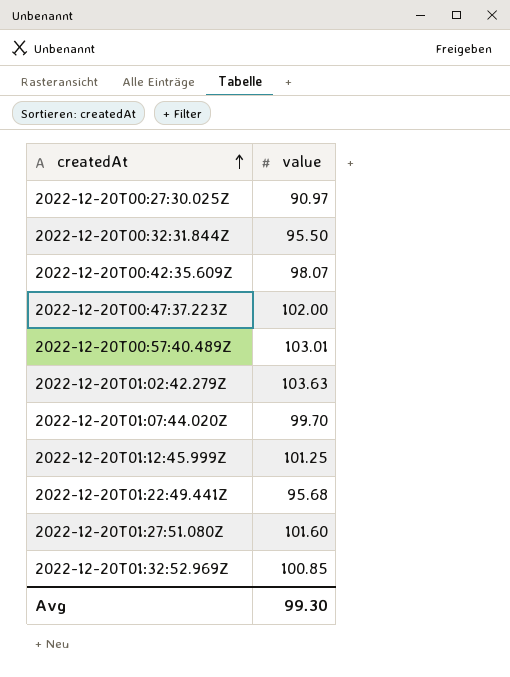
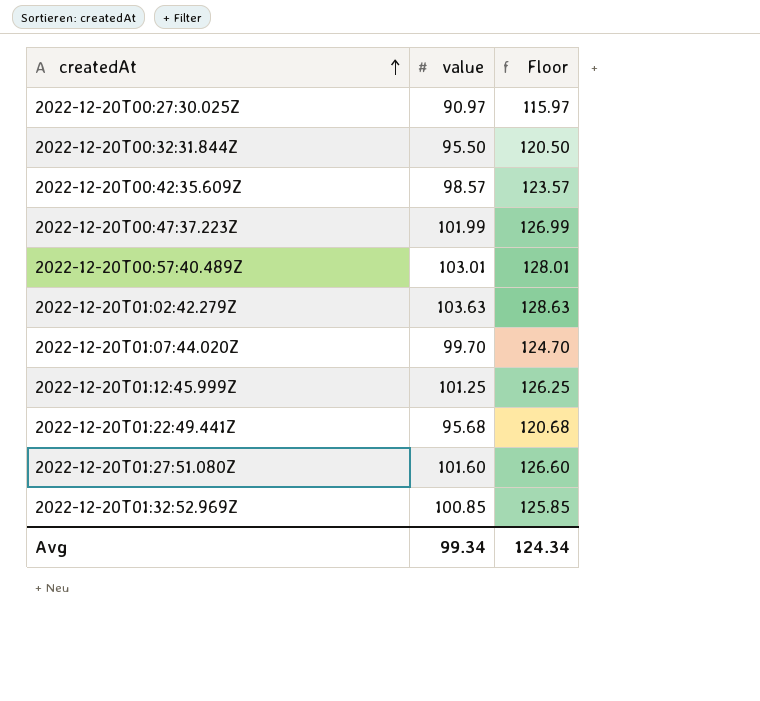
column Floor | formula: none -> [value] + 25
2022-12-20T00:42:35.609Z | value: 98.07 -> 98.57
2022-12-20T00:47:37.223Z | value: 102.00 -> 101.99
Avg | value: 99.30 -> 99.34

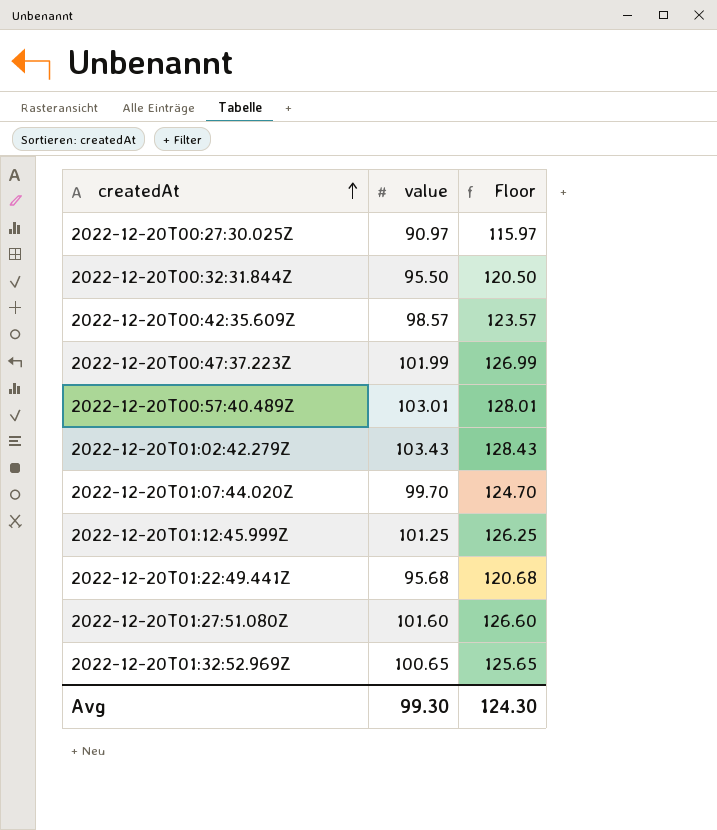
2022-12-20T01:02:42.279Z | value: 103.63 -> 103.43
2022-12-20T01:02:42.279Z | Floor: 128.63 -> 128.43
2022-12-20T01:32:52.969Z | value: 100.85 -> 100.65
2022-12-20T01:32:52.969Z | Floor: 125.85 -> 125.65
Avg | value: 99.34 -> 99.30
Avg | Floor: 124.34 -> 124.30

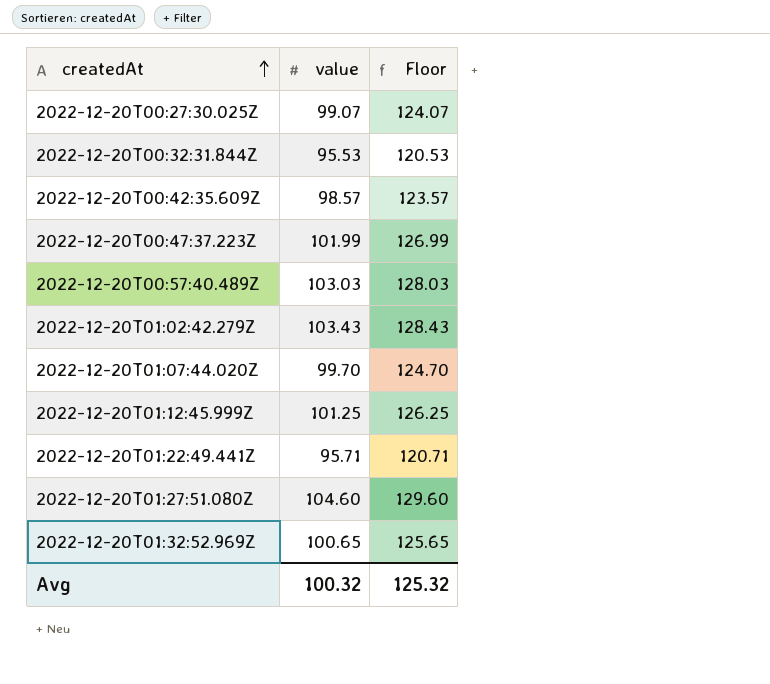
2022-12-20T00:27:30.025Z | value: 90.97 -> 99.07
2022-12-20T00:27:30.025Z | Floor: 115.97 -> 124.07
2022-12-20T00:32:31.844Z | value: 95.50 -> 95.53
2022-12-20T00:32:31.844Z | Floor: 120.50 -> 120.53
2022-12-20T00:57:40.489Z | value: 103.01 -> 103.03
2022-12-20T00:57:40.489Z | Floor: 128.01 -> 128.03
2022-12-20T01:22:49.441Z | value: 95.68 -> 95.71
2022-12-20T01:22:49.441Z | Floor: 120.68 -> 120.71
2022-12-20T01:27:51.080Z | value: 101.60 -> 104.60
2022-12-20T01:27:51.080Z | Floor: 126.60 -> 129.60
Avg | value: 99.30 -> 100.32
Avg | Floor: 124.30 -> 125.32

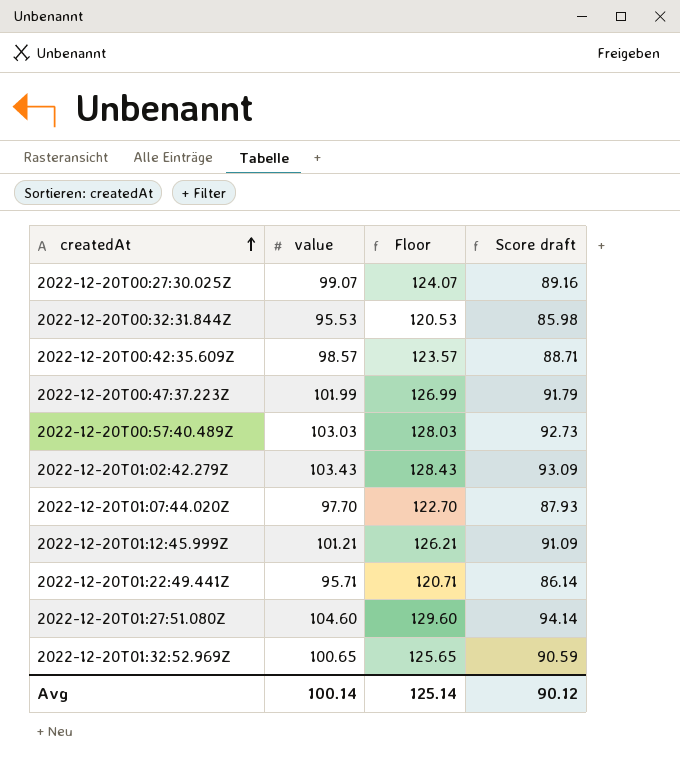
column Score draft | formula: none -> [value] * 0.9
2022-12-20T01:07:44.020Z | value: 99.70 -> 97.70
2022-12-20T01:07:44.020Z | Floor: 124.70 -> 122.70
2022-12-20T01:12:45.999Z | value: 101.25 -> 101.21
2022-12-20T01:12:45.999Z | Floor: 126.25 -> 126.21
Avg | value: 100.32 -> 100.14
Avg | Floor: 125.32 -> 125.14

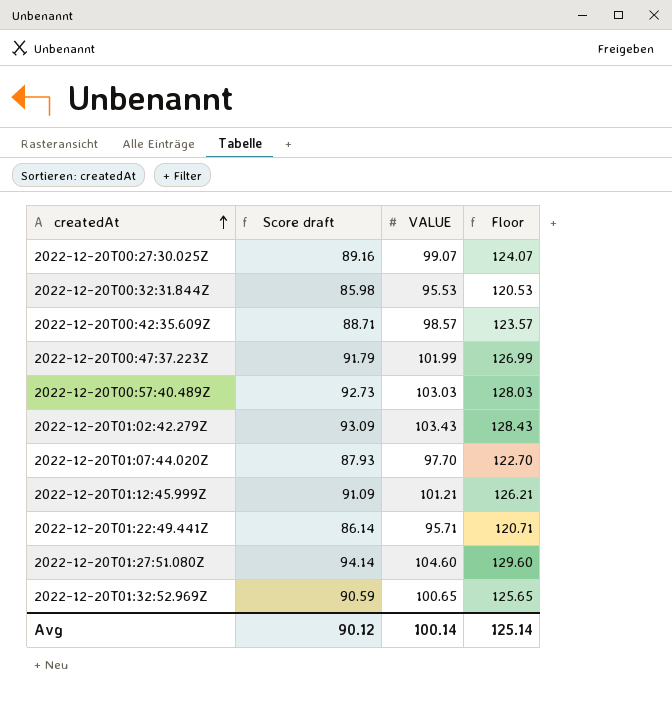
column Score draft | position: 4 -> 2
column name: value -> VALUE

